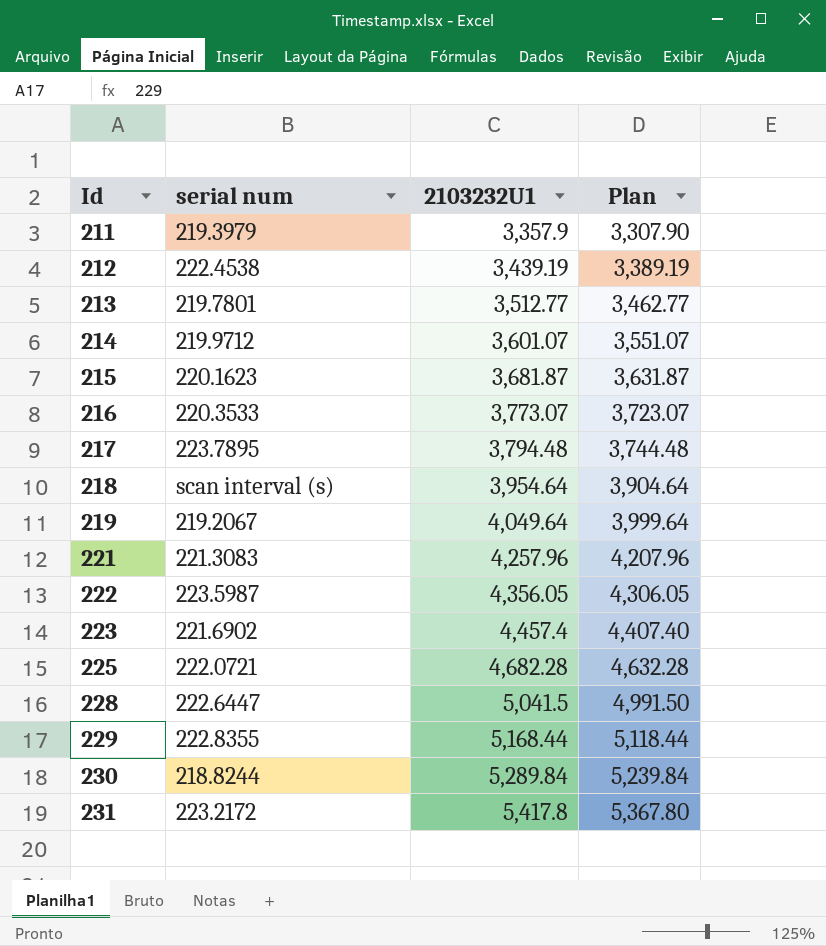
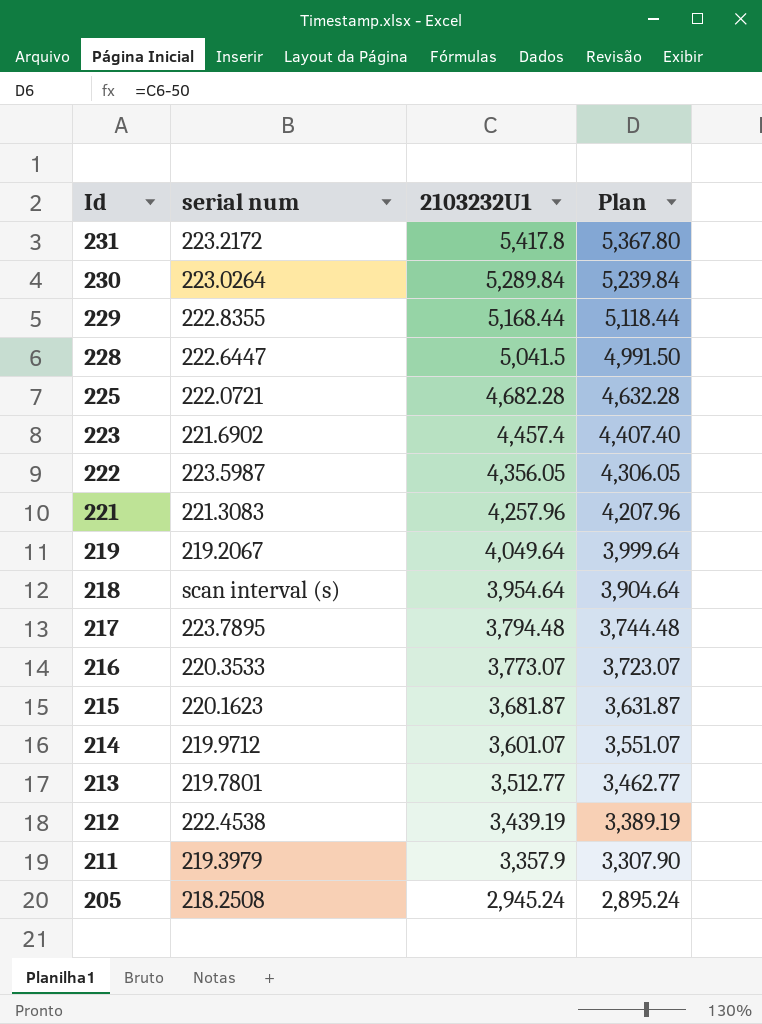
row order: Id ascending -> Id descending
230 | serial num: 218.8244 -> 223.0264
row 205: none -> 218.2508 | 2,945.24 | 2,895.24

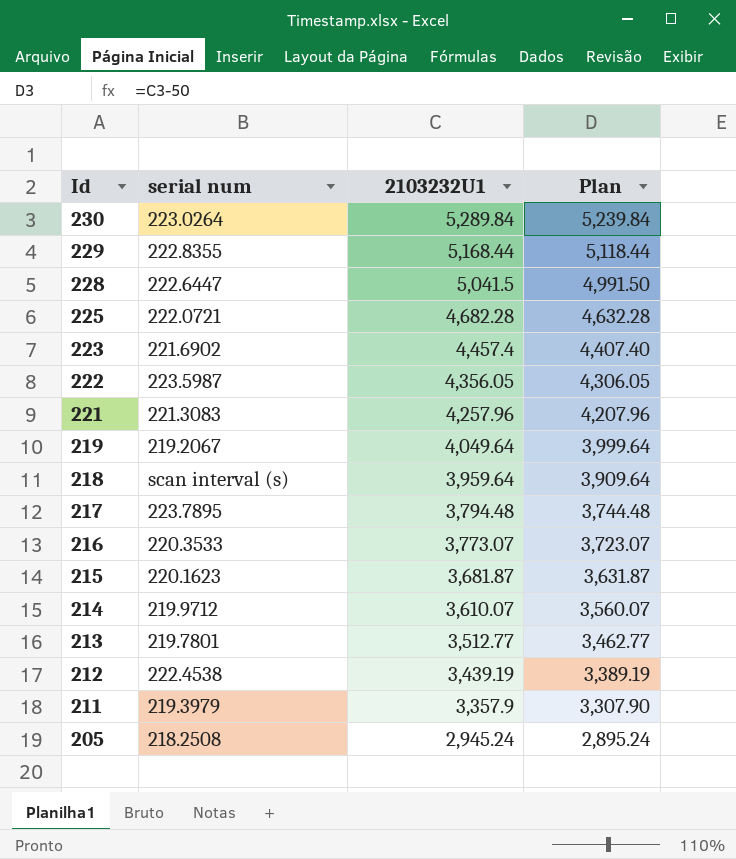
row 231: 223.2172 | 5,417.8 | 5,367.80 -> none
218 | 2103232U1: 3,954.64 -> 3,959.64
218 | Plan: 3,904.64 -> 3,909.64
214 | 2103232U1: 3,601.07 -> 3,610.07
214 | Plan: 3,551.07 -> 3,560.07

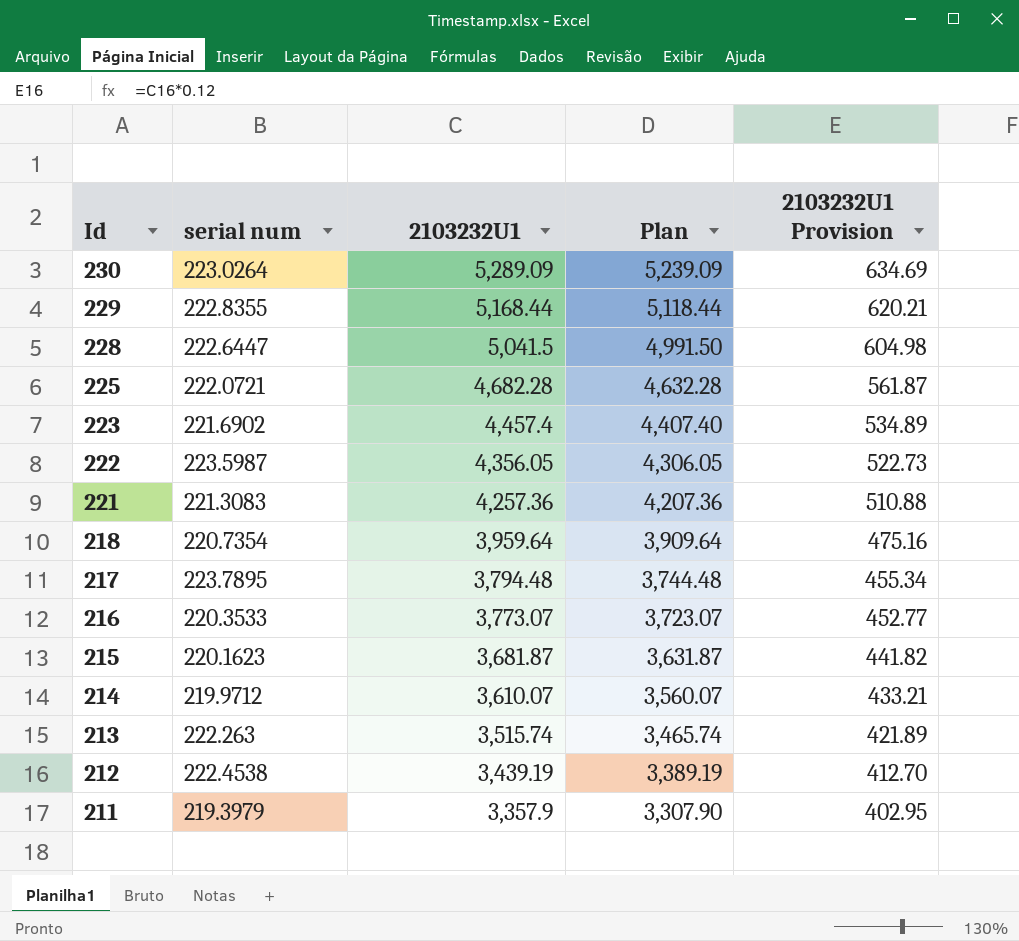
column 2103232U1 Provision | formula: none -> [2103232U1] * 0.12
row 219: 219.2067 | 4,049.64 | 3,999.64 -> none
row 205: 218.2508 | 2,945.24 | 2,895.24 -> none
230 | 2103232U1: 5,289.84 -> 5,289.09
230 | Plan: 5,239.84 -> 5,239.09
221 | 2103232U1: 4,257.96 -> 4,257.36
221 | Plan: 4,207.96 -> 4,207.36
218 | serial num: scan interval (s) -> 220.7354
213 | serial num: 219.7801 -> 222.263
213 | 2103232U1: 3,512.77 -> 3,515.74
213 | Plan: 3,462.77 -> 3,465.74

